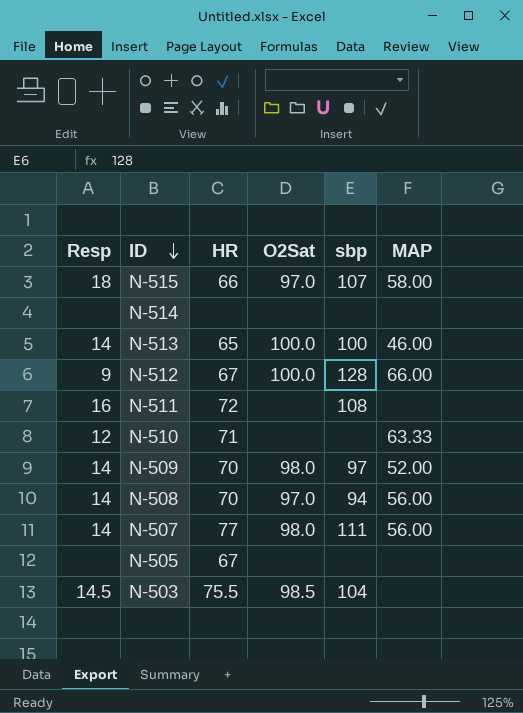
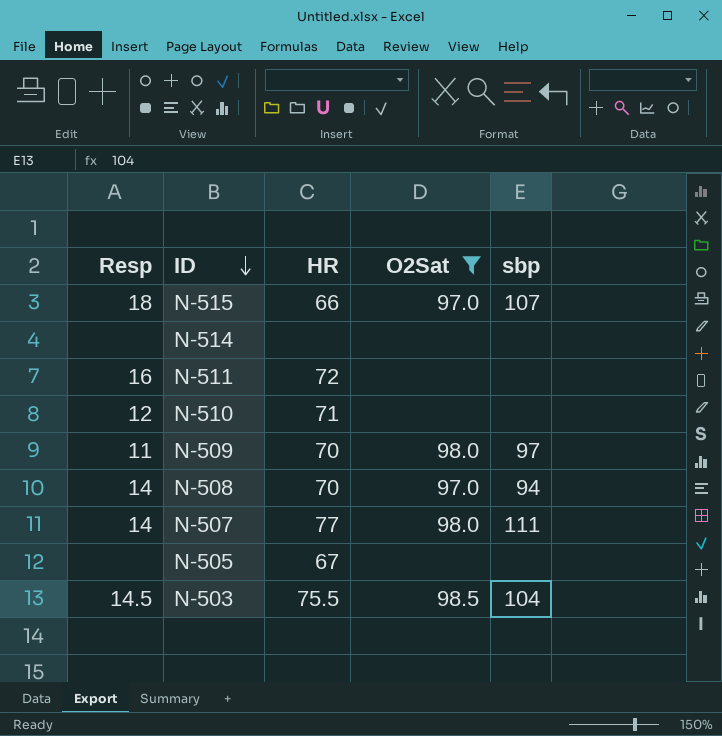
filter: none -> O2Sat != 100.0
column MAP | position: 6 -> none
N-511 | sbp: 108 -> none
N-509 | Resp: 14 -> 11

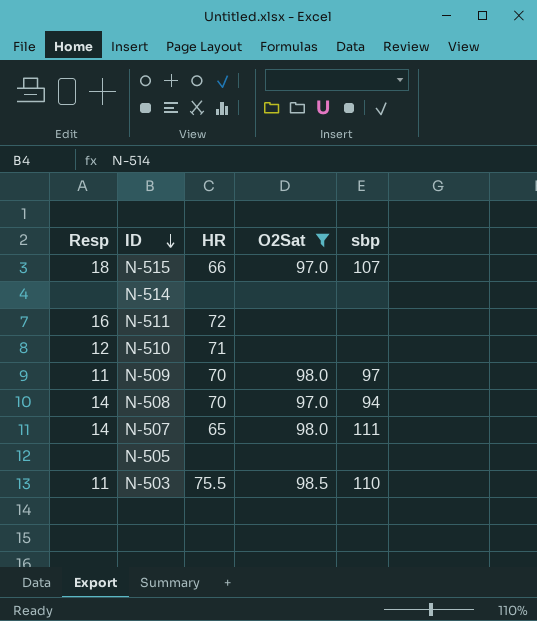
N-507 | HR: 77 -> 65
N-505 | HR: 67 -> none
N-503 | Resp: 14.5 -> 11
N-503 | sbp: 104 -> 110

